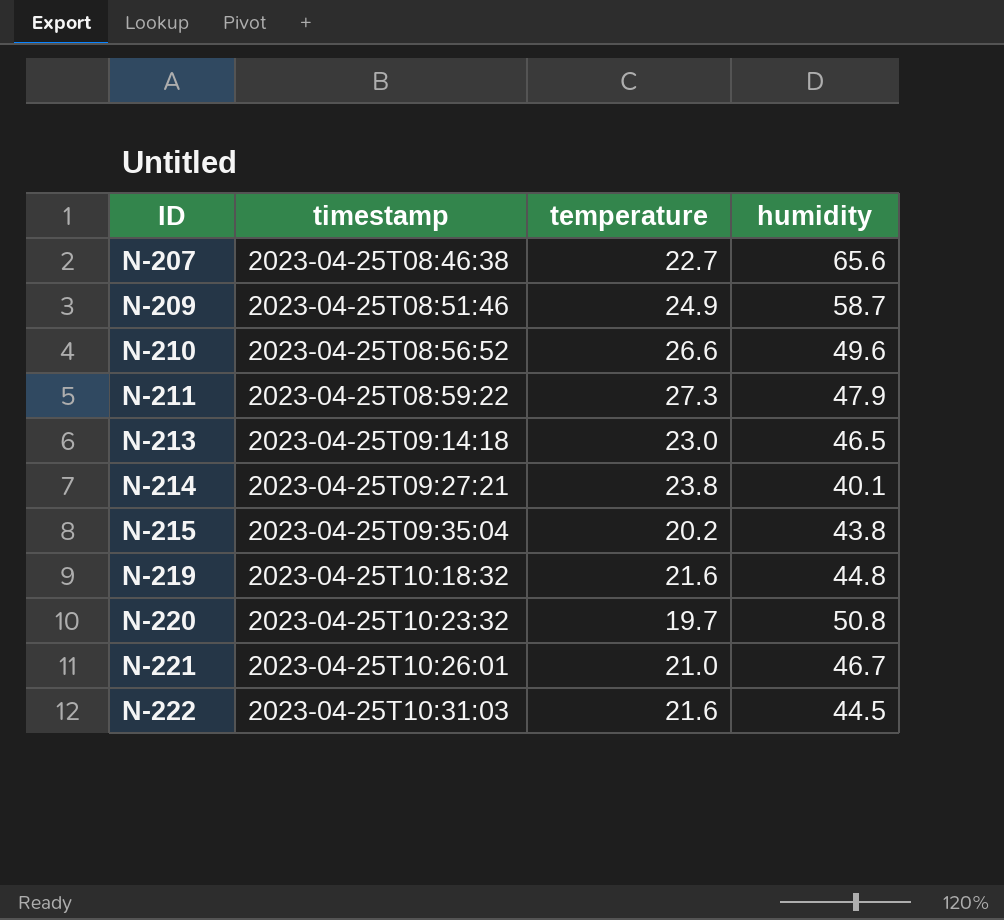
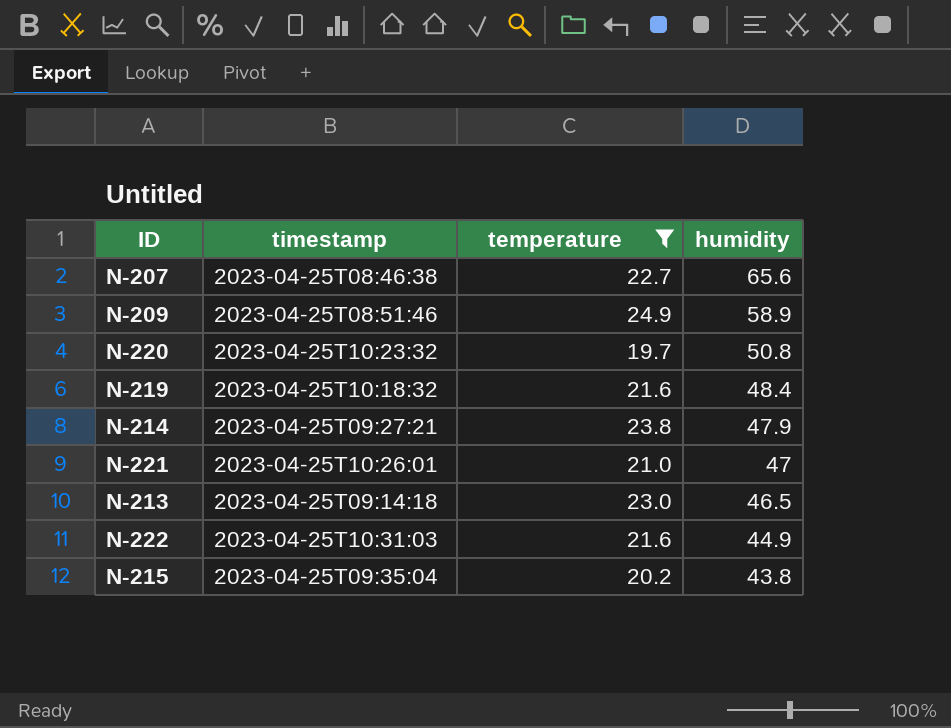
filter: none -> temperature <= 24.9
row order: ID ascending -> humidity descending
N-209 | humidity: 58.7 -> 58.9
N-219 | humidity: 44.8 -> 48.4
N-214 | humidity: 40.1 -> 47.9
N-221 | humidity: 46.7 -> 47
N-222 | humidity: 44.5 -> 44.9

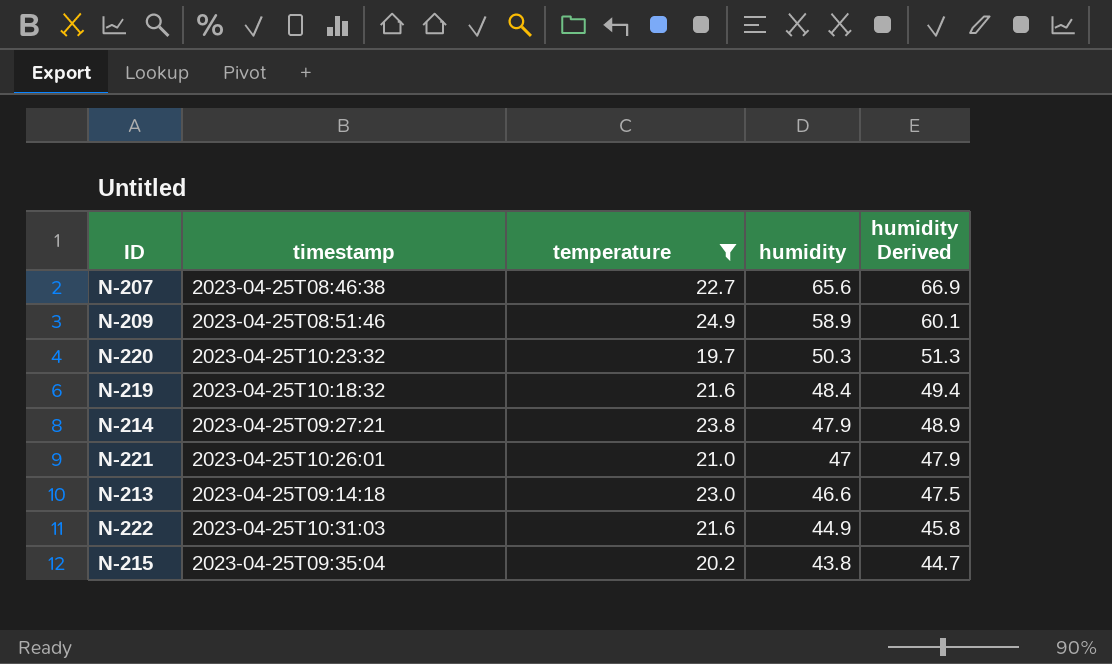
column humidity Derived | formula: none -> [humidity] * 1.02
N-220 | humidity: 50.8 -> 50.3
N-213 | humidity: 46.5 -> 46.6

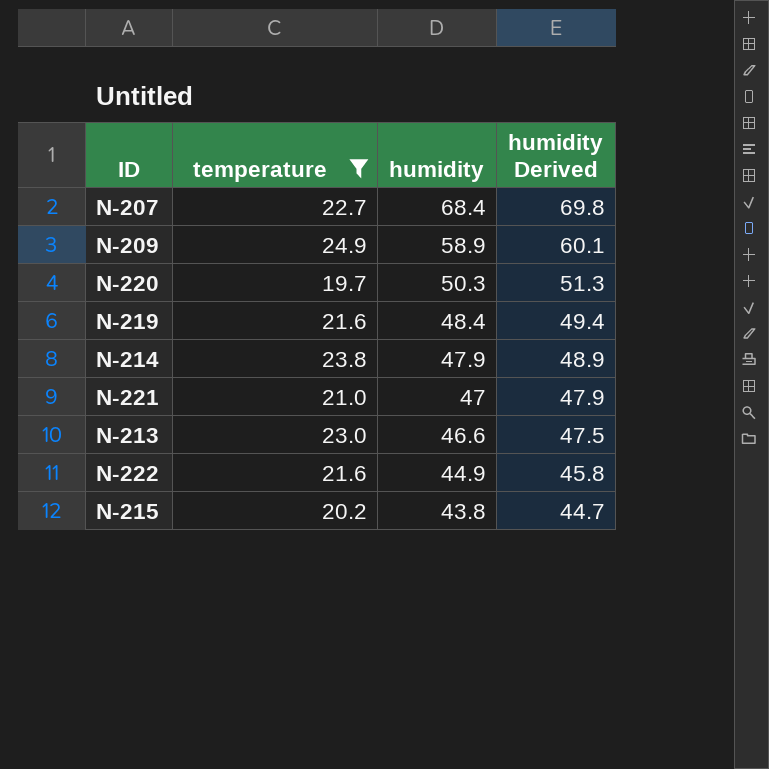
column timestamp | position: 2 -> none
N-207 | humidity: 65.6 -> 68.4
N-207 | humidity Derived: 66.9 -> 69.8

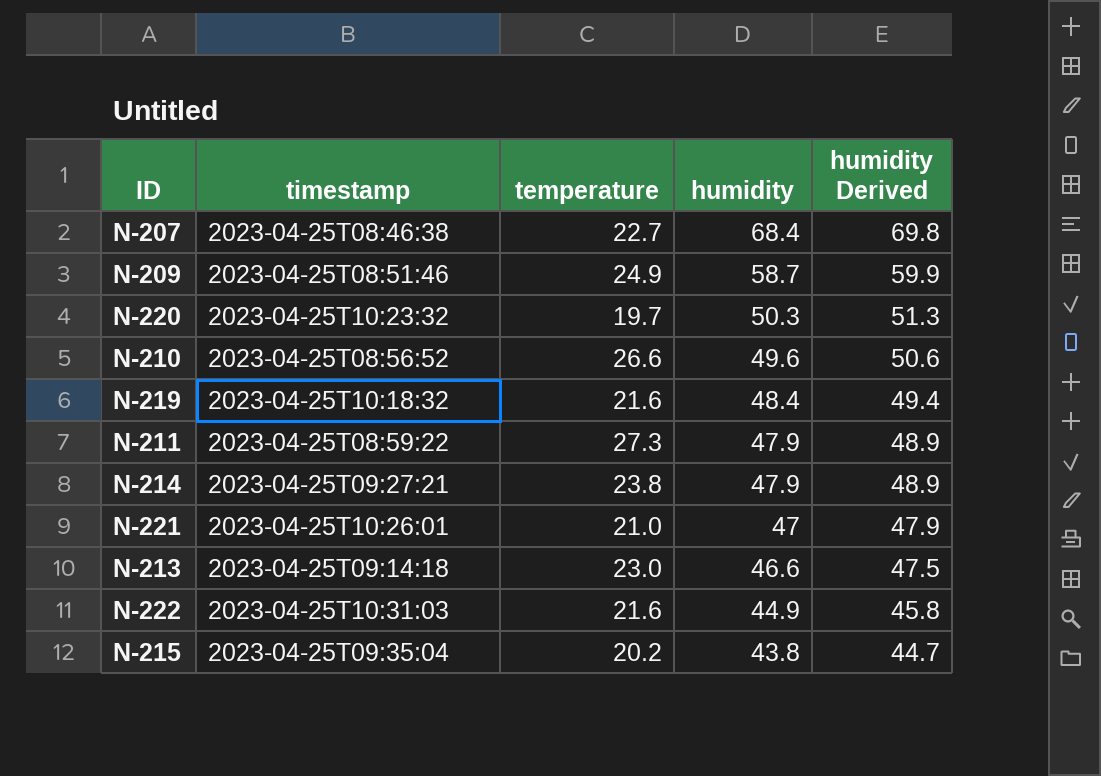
filter: temperature <= 24.9 -> none
column timestamp | position: none -> 2
N-209 | humidity: 58.9 -> 58.7
N-209 | humidity Derived: 60.1 -> 59.9

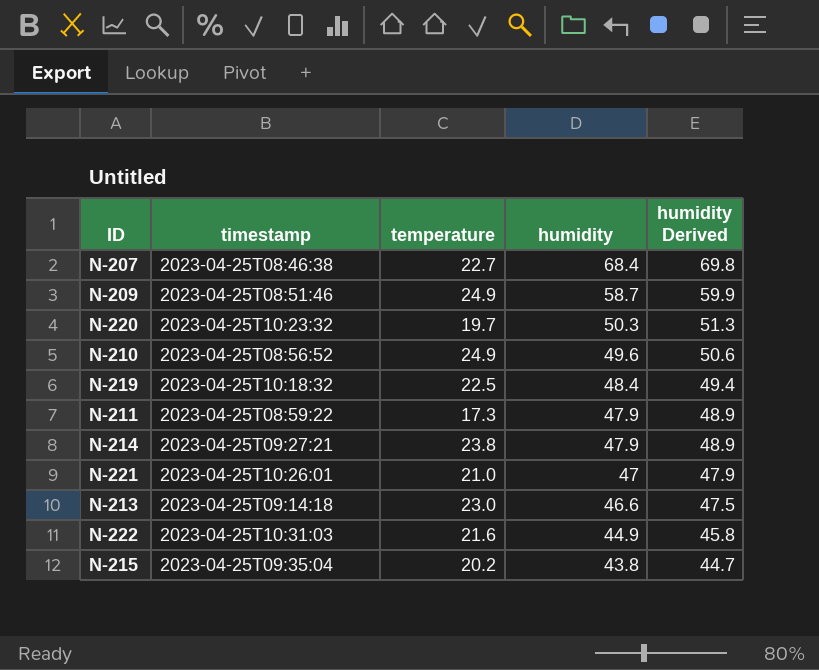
N-210 | temperature: 26.6 -> 24.9
N-219 | temperature: 21.6 -> 22.5
N-211 | temperature: 27.3 -> 17.3

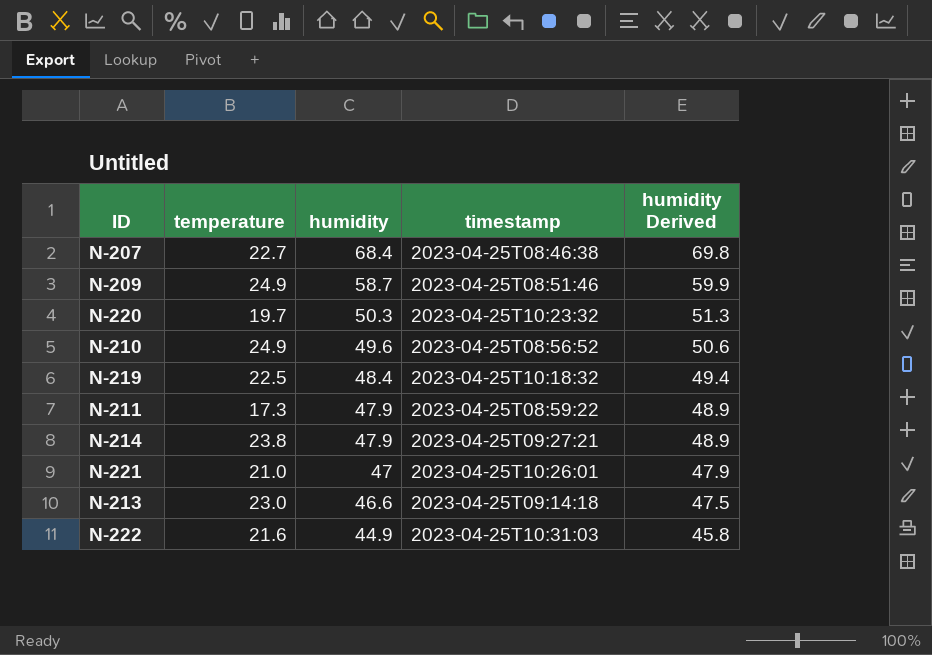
column timestamp | position: 2 -> 4
row N-215: 2023-04-25T09:35:04 | 20.2 | 43.8 | 44.7 -> none

